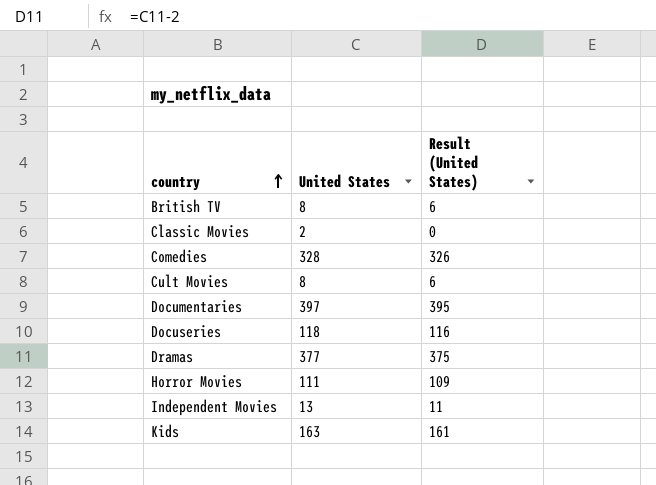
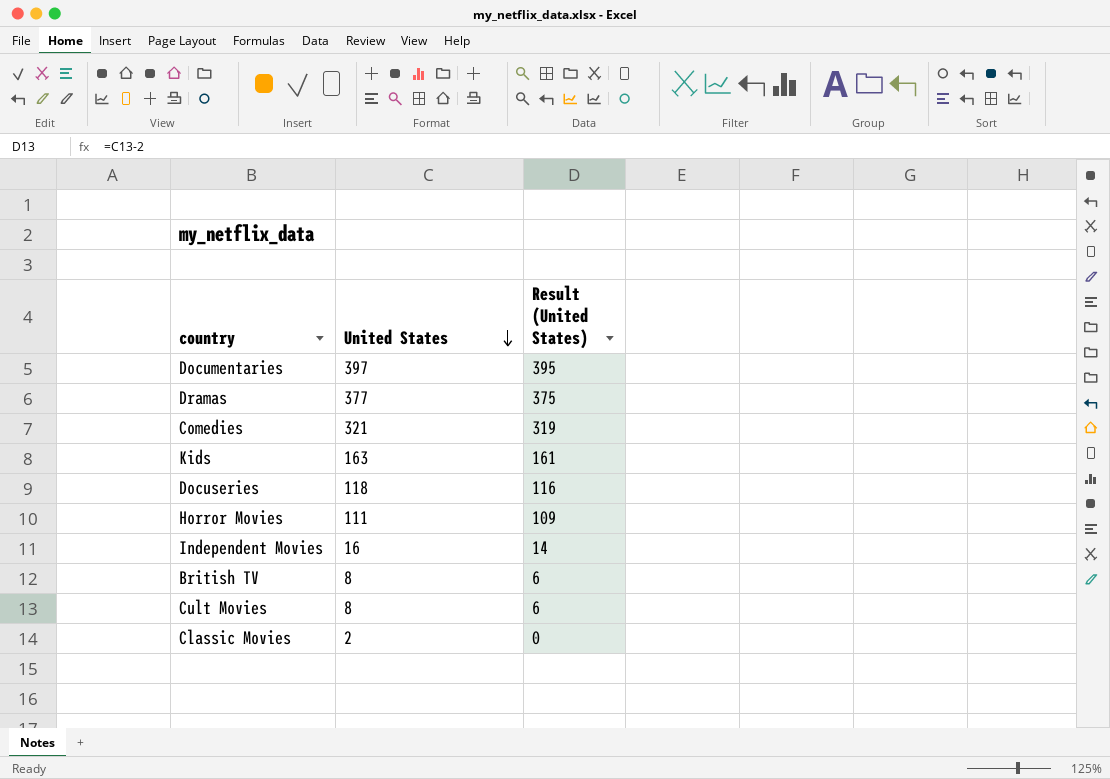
row order: country ascending -> United States descending
Comedies | United States: 328 -> 321
Comedies | Result (United States): 326 -> 319
Independent Movies | United States: 13 -> 16
Independent Movies | Result (United States): 11 -> 14

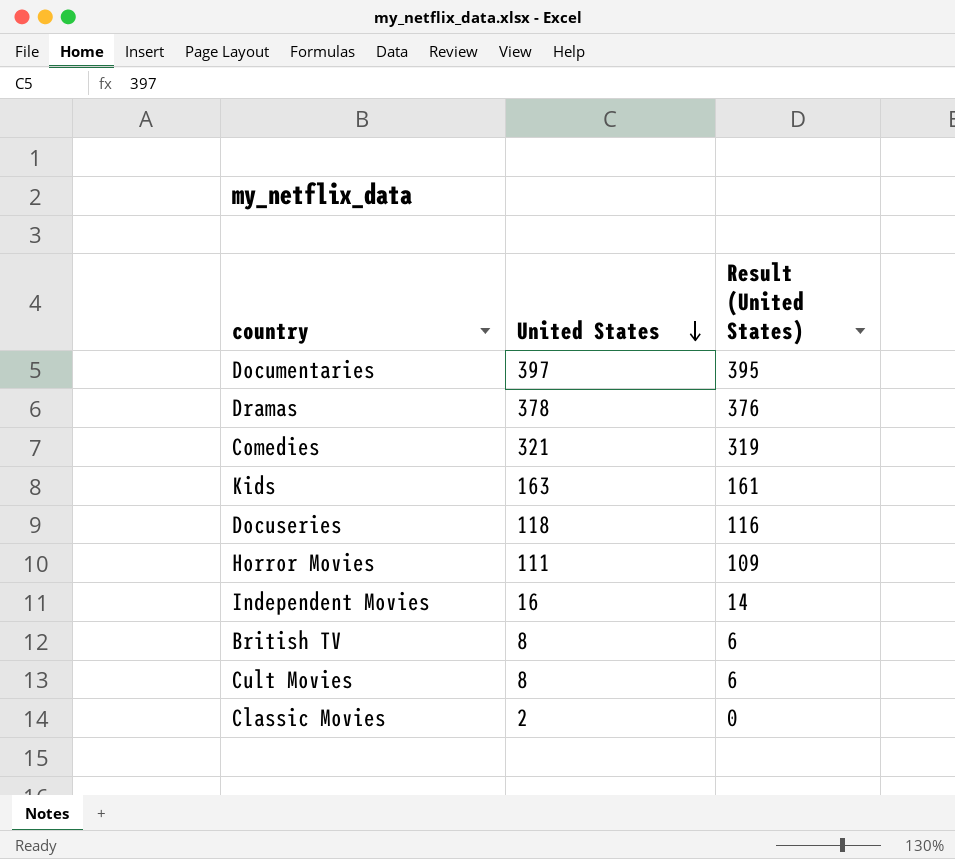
Dramas | United States: 377 -> 378
Dramas | Result (United States): 375 -> 376

